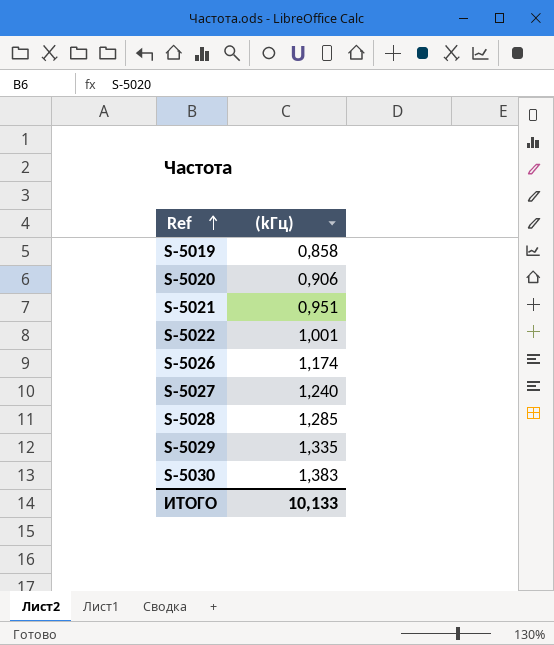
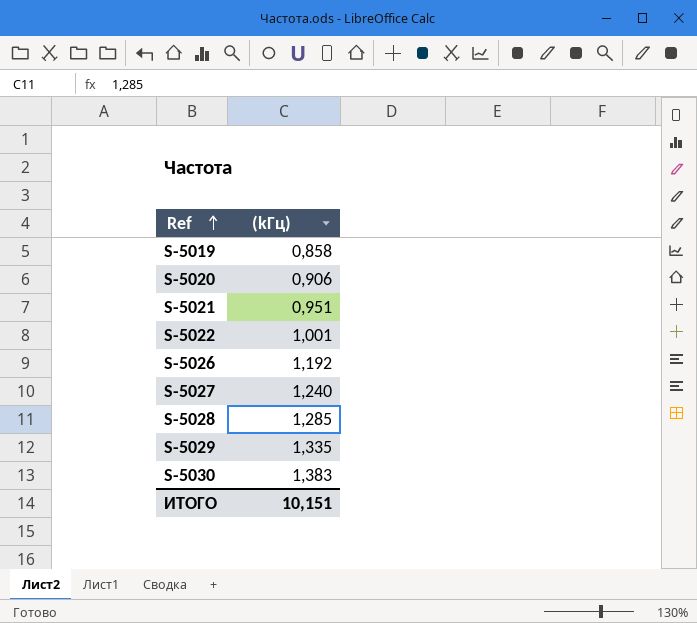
S-5026 | (kГц): 1,174 -> 1,192
ИТОГО | (kГц): 10,133 -> 10,151

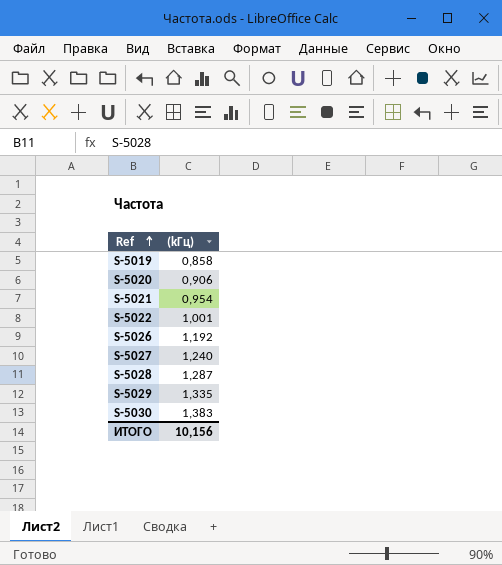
S-5021 | (kГц): 0,951 -> 0,954
S-5028 | (kГц): 1,285 -> 1,287
ИТОГО | (kГц): 10,151 -> 10,156

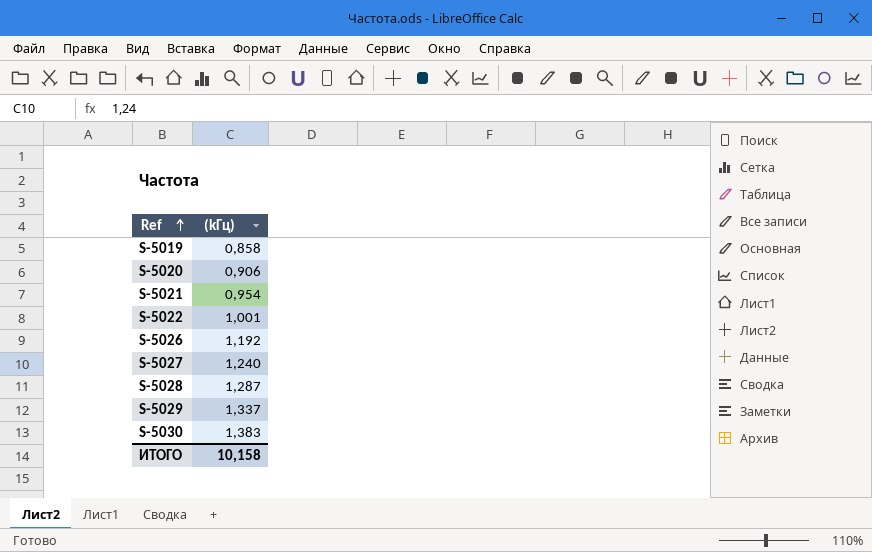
S-5029 | (kГц): 1,335 -> 1,337
ИТОГО | (kГц): 10,156 -> 10,158

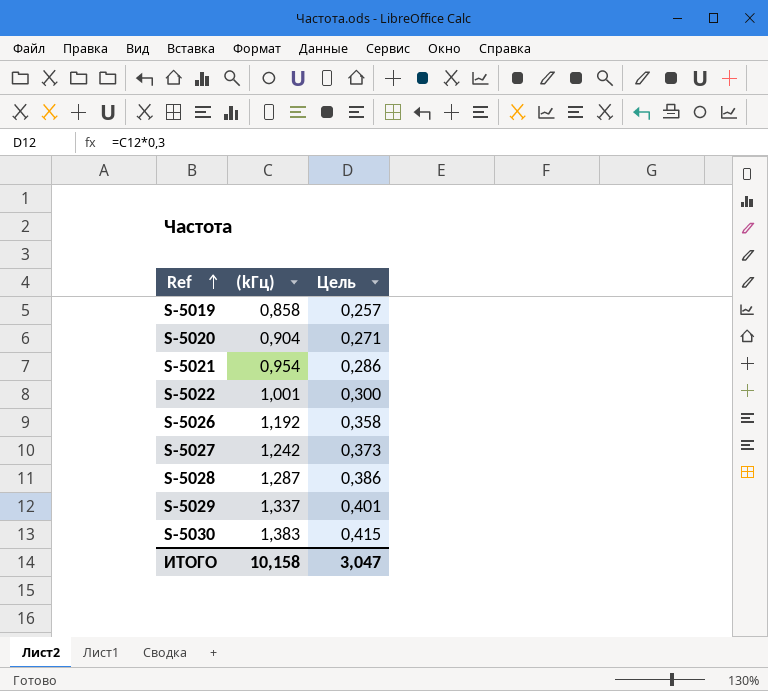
column Цель | formula: none -> [(kГц)] * 0,3
S-5020 | (kГц): 0,906 -> 0,904
S-5027 | (kГц): 1,240 -> 1,242

